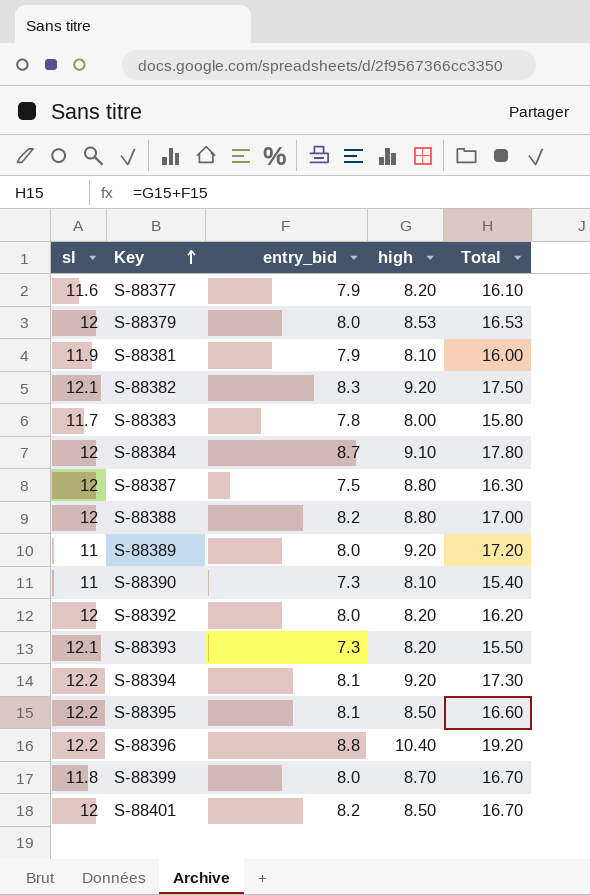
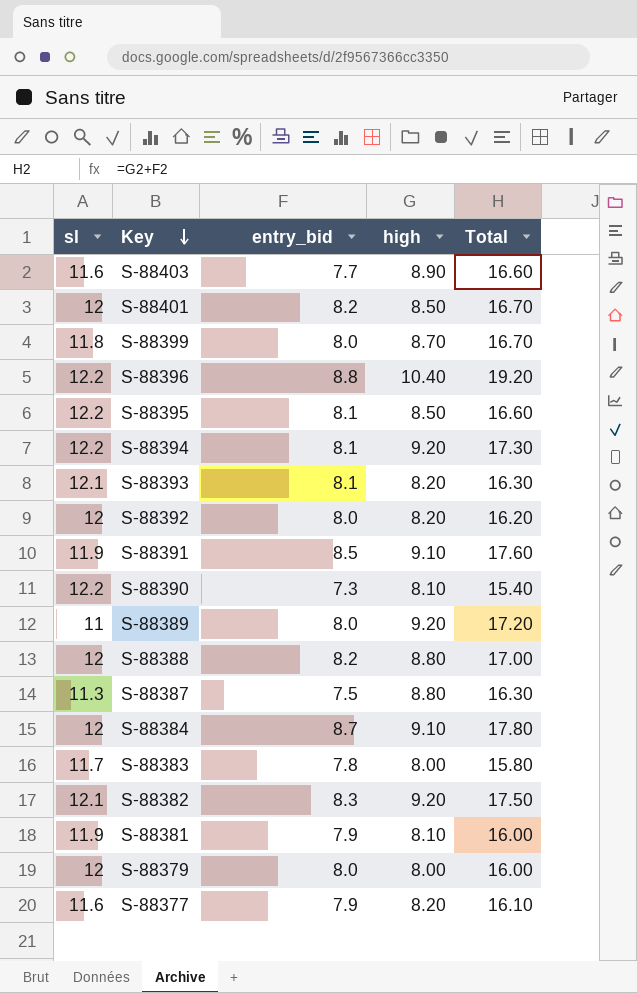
row order: Key ascending -> Key descending
row S-88403: none -> 11.6 | 7.7 | 8.90 | 16.60
S-88393 | entry_bid: 7.3 -> 8.1
S-88393 | Total: 15.50 -> 16.30
row S-88391: none -> 11.9 | 8.5 | 9.10 | 17.60
S-88390 | sl: 11 -> 12.2
S-88387 | sl: 12 -> 11.3
S-88379 | high: 8.53 -> 8.00
S-88379 | Total: 16.53 -> 16.00

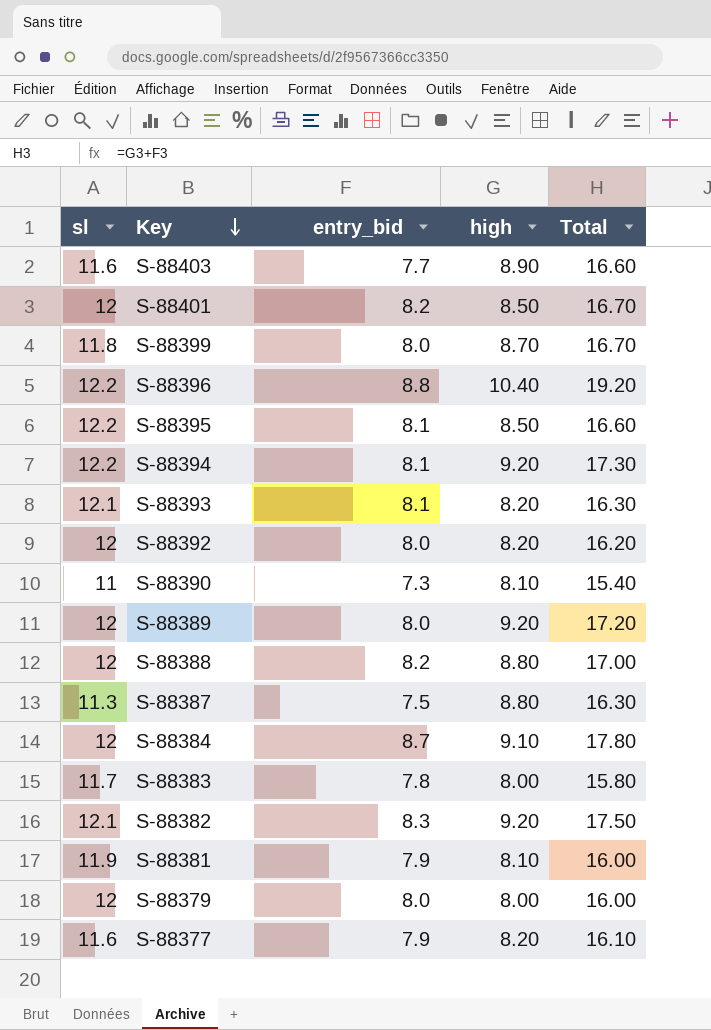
row S-88391: 11.9 | 8.5 | 9.10 | 17.60 -> none
S-88390 | sl: 12.2 -> 11
S-88389 | sl: 11 -> 12

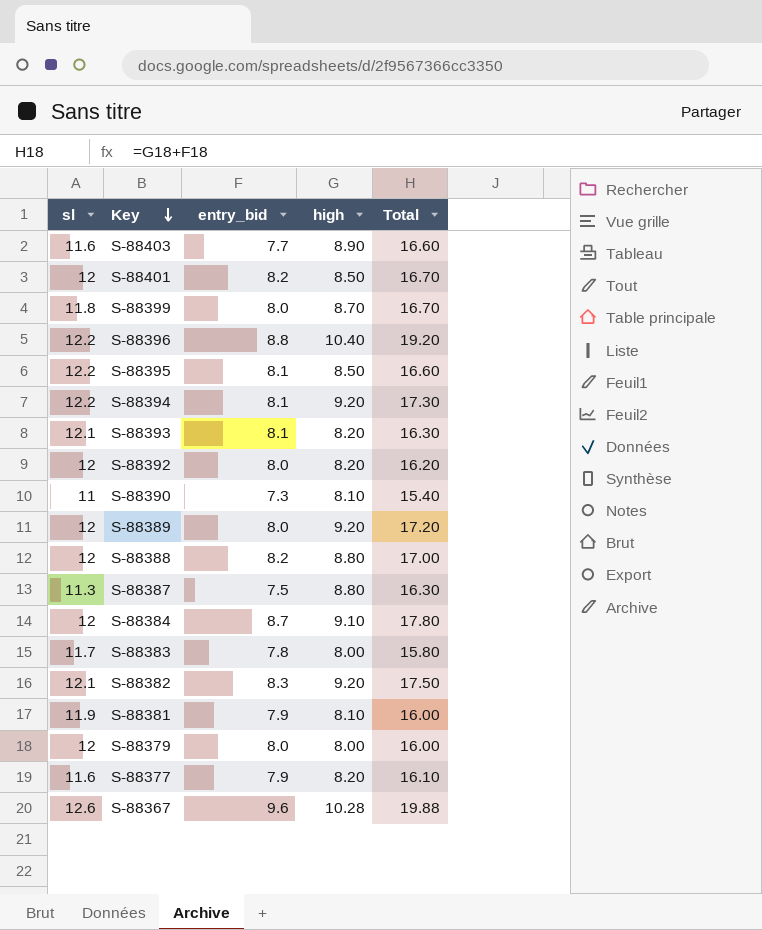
row S-88367: none -> 12.6 | 9.6 | 10.28 | 19.88

